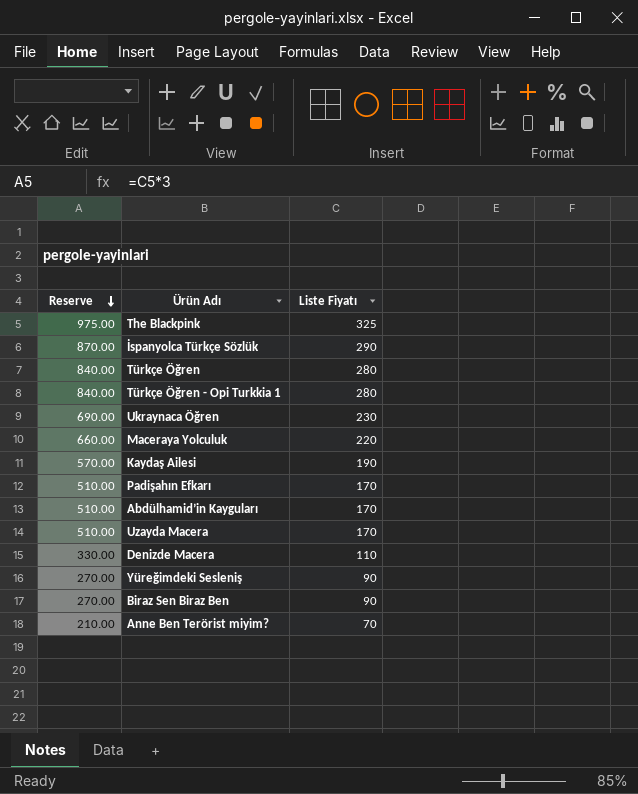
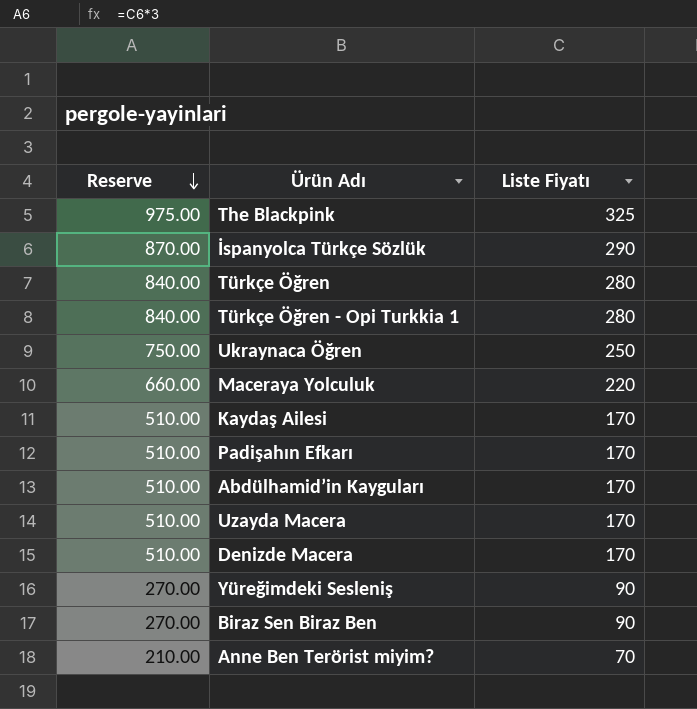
Ukraynaca Öğren | Reserve: 690.00 -> 750.00
Ukraynaca Öğren | Liste Fiyatı: 230 -> 250
Kaydaş Ailesi | Reserve: 570.00 -> 510.00
Kaydaş Ailesi | Liste Fiyatı: 190 -> 170
Denizde Macera | Reserve: 330.00 -> 510.00
Denizde Macera | Liste Fiyatı: 110 -> 170

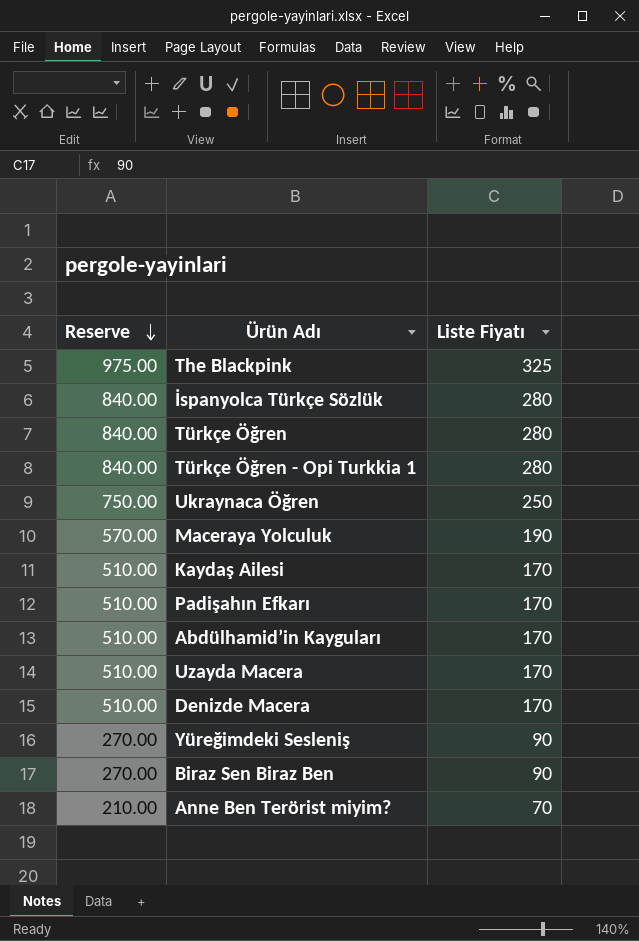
İspanyolca Türkçe Sözlük | Reserve: 870.00 -> 840.00
İspanyolca Türkçe Sözlük | Liste Fiyatı: 290 -> 280
Maceraya Yolculuk | Reserve: 660.00 -> 570.00
Maceraya Yolculuk | Liste Fiyatı: 220 -> 190

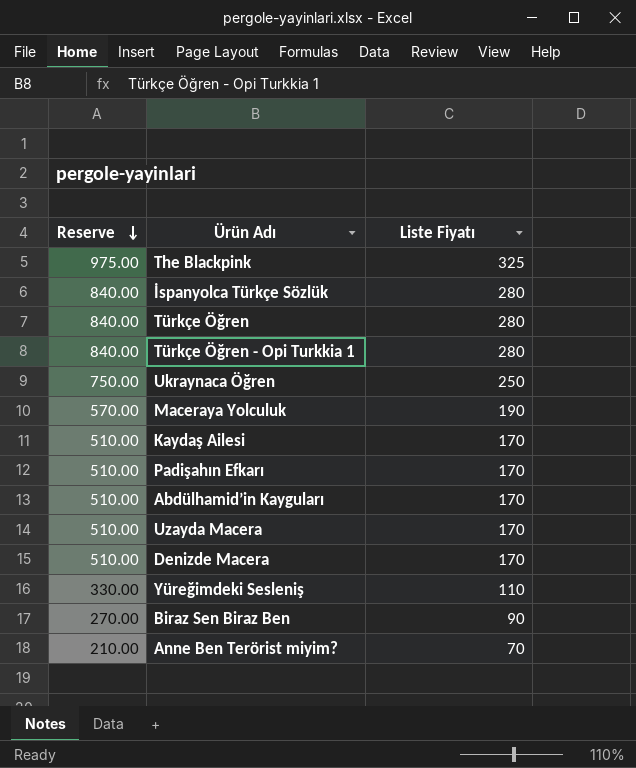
Yüreğimdeki Sesleniş | Reserve: 270.00 -> 330.00
Yüreğimdeki Sesleniş | Liste Fiyatı: 90 -> 110

